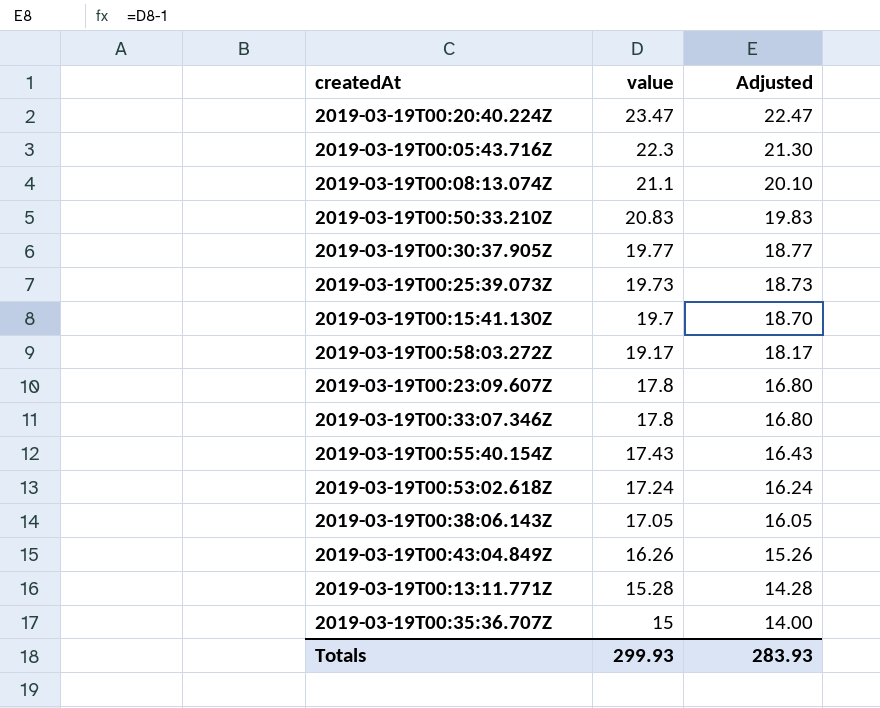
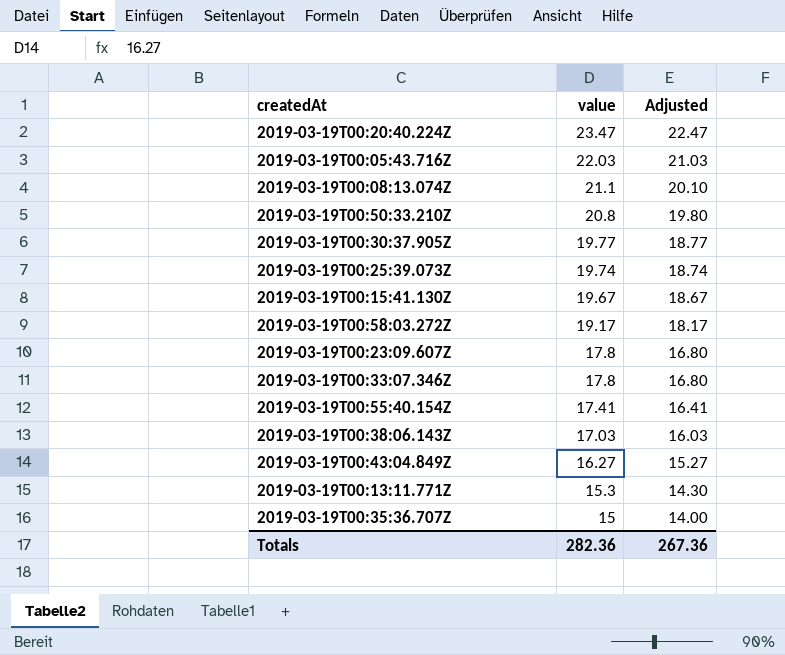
row 2019-03-19T00:53:02.618Z: 17.24 | 16.24 -> none
2019-03-19T00:05:43.716Z | value: 22.3 -> 22.03
2019-03-19T00:05:43.716Z | Adjusted: 21.30 -> 21.03
2019-03-19T00:50:33.210Z | value: 20.83 -> 20.8
2019-03-19T00:50:33.210Z | Adjusted: 19.83 -> 19.80
2019-03-19T00:25:39.073Z | value: 19.73 -> 19.74
2019-03-19T00:25:39.073Z | Adjusted: 18.73 -> 18.74
2019-03-19T00:15:41.130Z | value: 19.7 -> 19.67
2019-03-19T00:15:41.130Z | Adjusted: 18.70 -> 18.67
2019-03-19T00:55:40.154Z | value: 17.43 -> 17.41
2019-03-19T00:55:40.154Z | Adjusted: 16.43 -> 16.41
2019-03-19T00:38:06.143Z | value: 17.05 -> 17.03
2019-03-19T00:38:06.143Z | Adjusted: 16.05 -> 16.03
2019-03-19T00:43:04.849Z | value: 16.26 -> 16.27
2019-03-19T00:43:04.849Z | Adjusted: 15.26 -> 15.27
2019-03-19T00:13:11.771Z | value: 15.28 -> 15.3
2019-03-19T00:13:11.771Z | Adjusted: 14.28 -> 14.30
Totals | value: 299.93 -> 282.36
Totals | Adjusted: 283.93 -> 267.36

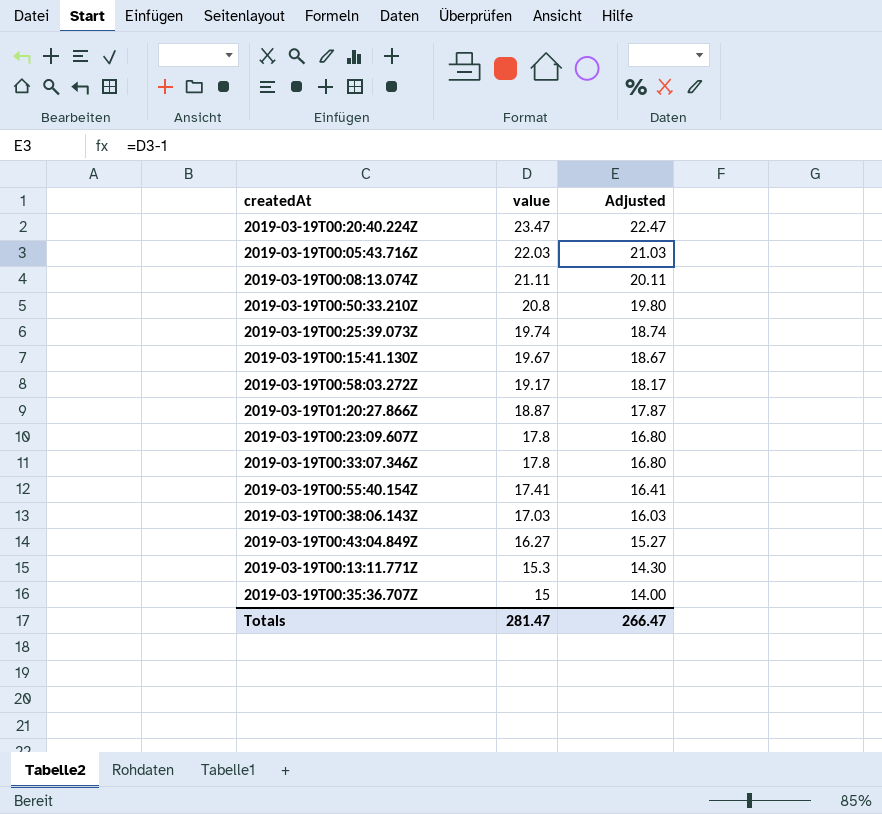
row 2019-03-19T00:30:37.905Z: 19.77 | 18.77 -> none
2019-03-19T00:08:13.074Z | value: 21.1 -> 21.11
2019-03-19T00:08:13.074Z | Adjusted: 20.10 -> 20.11
row 2019-03-19T01:20:27.866Z: none -> 18.87 | 17.87
Totals | value: 282.36 -> 281.47
Totals | Adjusted: 267.36 -> 266.47

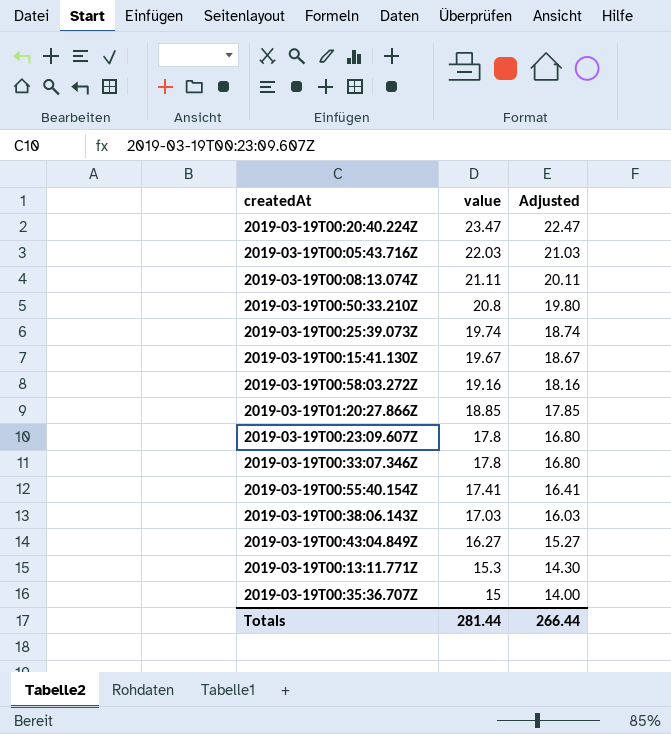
2019-03-19T00:58:03.272Z | value: 19.17 -> 19.16
2019-03-19T00:58:03.272Z | Adjusted: 18.17 -> 18.16
2019-03-19T01:20:27.866Z | value: 18.87 -> 18.85
2019-03-19T01:20:27.866Z | Adjusted: 17.87 -> 17.85
Totals | value: 281.47 -> 281.44
Totals | Adjusted: 266.47 -> 266.44

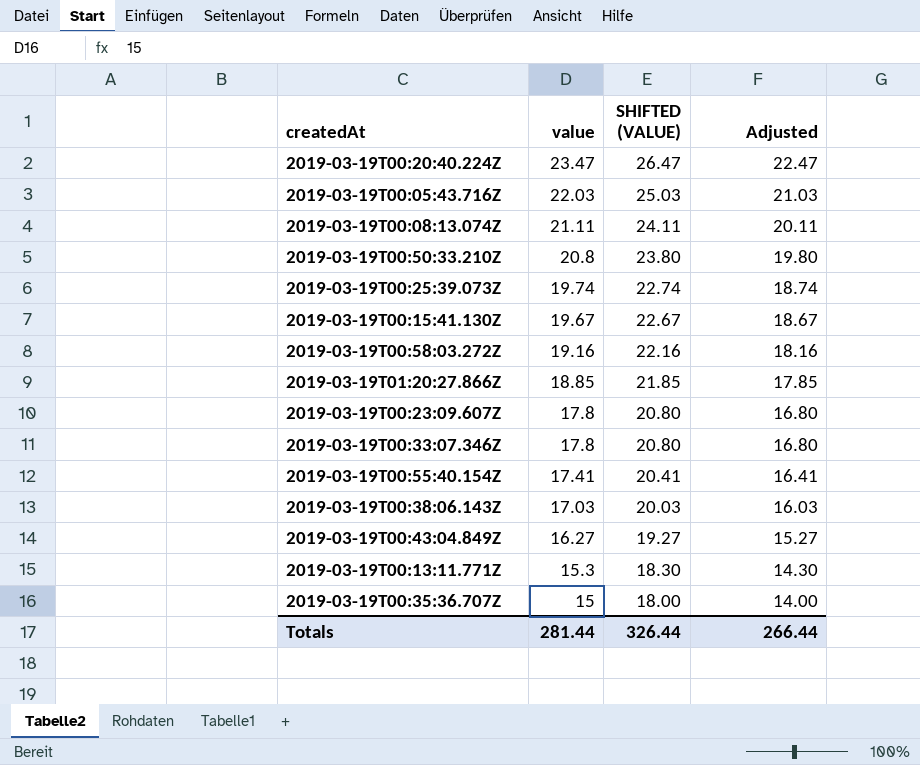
column SHIFTED (VALUE) | formula: none -> [value] + 3

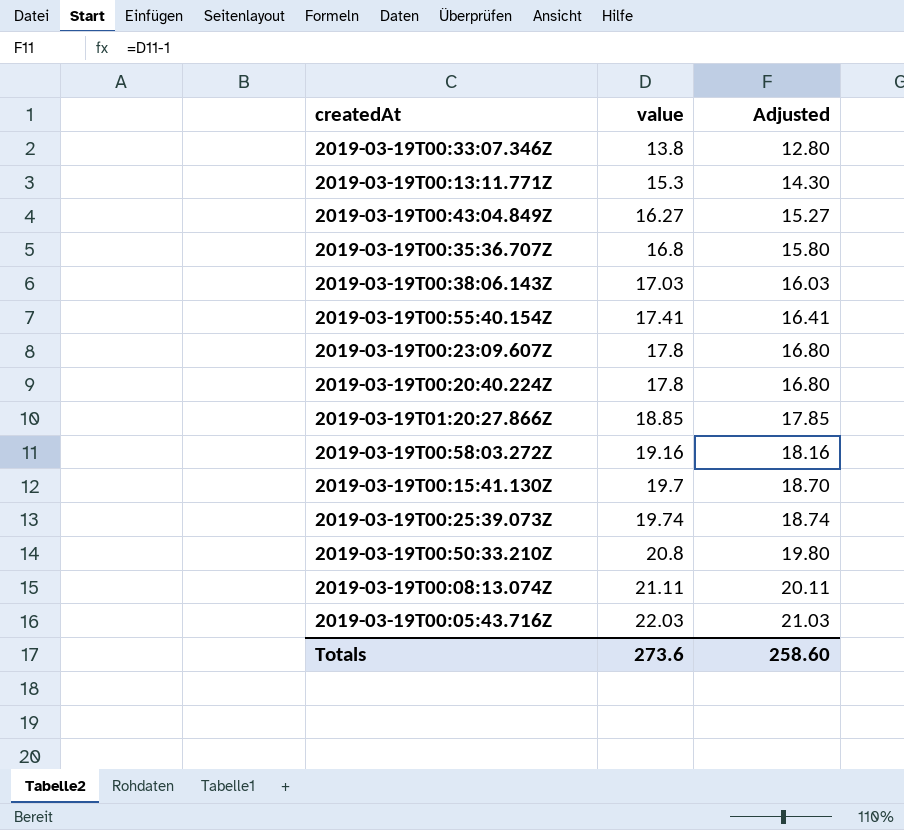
row order: value descending -> value ascending
column SHIFTED (VALUE) | formula: [value] + 3 -> none
2019-03-19T00:33:07.346Z | value: 17.8 -> 13.8
2019-03-19T00:33:07.346Z | Adjusted: 16.80 -> 12.80
2019-03-19T00:35:36.707Z | value: 15 -> 16.8
2019-03-19T00:35:36.707Z | Adjusted: 14.00 -> 15.80
2019-03-19T00:20:40.224Z | value: 23.47 -> 17.8
2019-03-19T00:20:40.224Z | Adjusted: 22.47 -> 16.80
2019-03-19T00:15:41.130Z | value: 19.67 -> 19.7
2019-03-19T00:15:41.130Z | Adjusted: 18.67 -> 18.70
Totals | value: 281.44 -> 273.6
Totals | Adjusted: 266.44 -> 258.60

